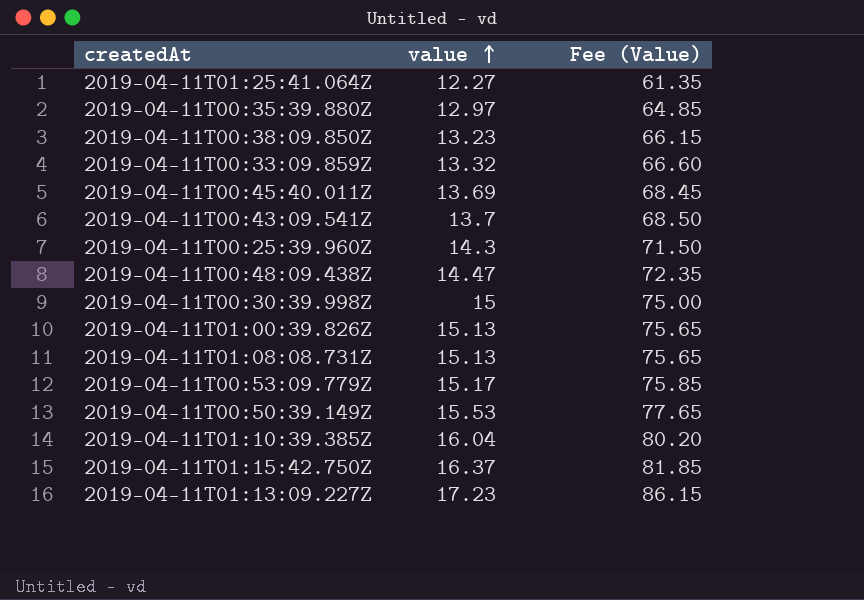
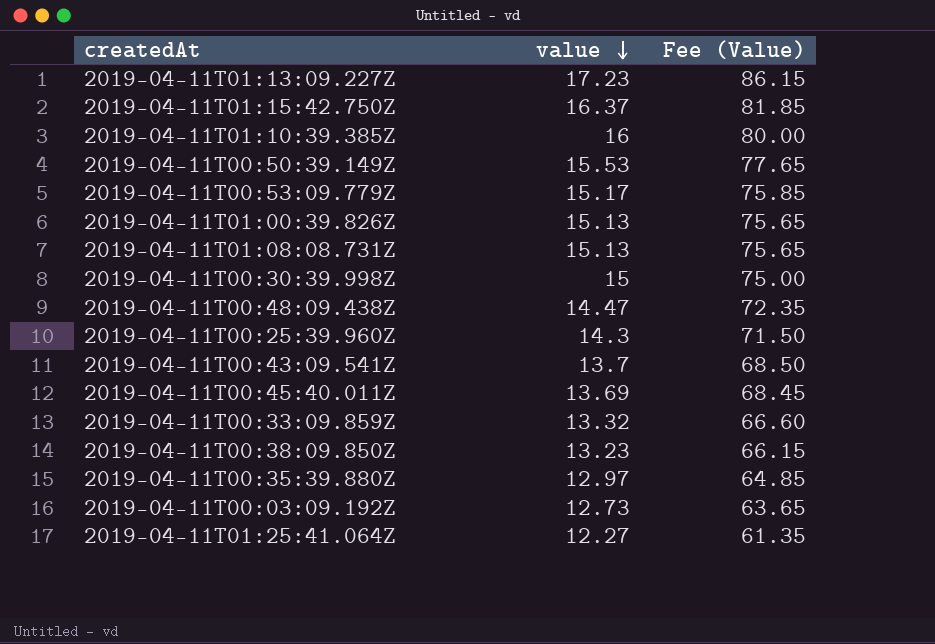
row order: value ascending -> value descending
2019-04-11T01:10:39.385Z | value: 16.04 -> 16
2019-04-11T01:10:39.385Z | Fee (Value): 80.20 -> 80.00
row 2019-04-11T00:03:09.192Z: none -> 12.73 | 63.65

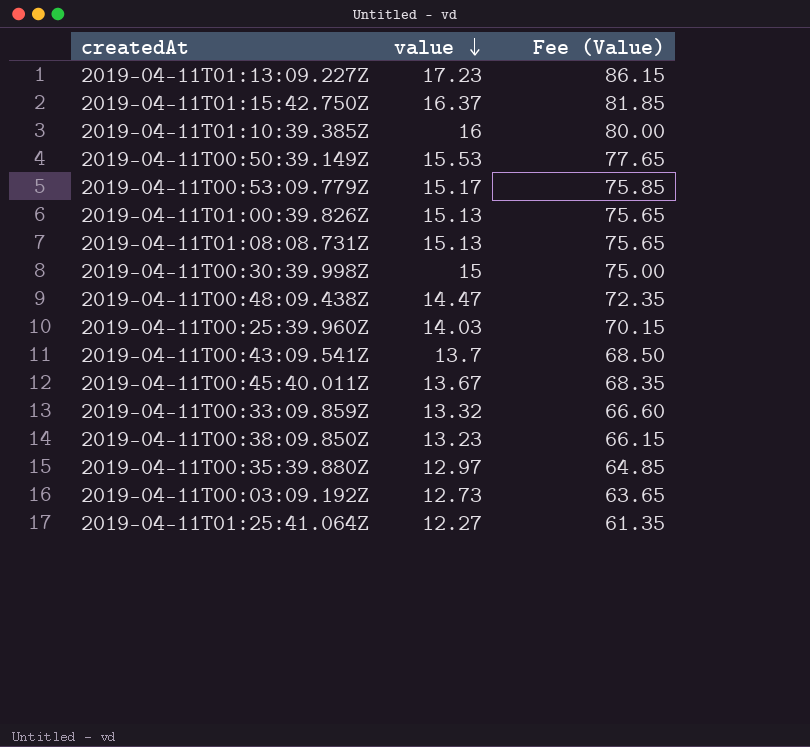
2019-04-11T00:25:39.960Z | value: 14.3 -> 14.03
2019-04-11T00:25:39.960Z | Fee (Value): 71.50 -> 70.15
2019-04-11T00:45:40.011Z | value: 13.69 -> 13.67
2019-04-11T00:45:40.011Z | Fee (Value): 68.45 -> 68.35

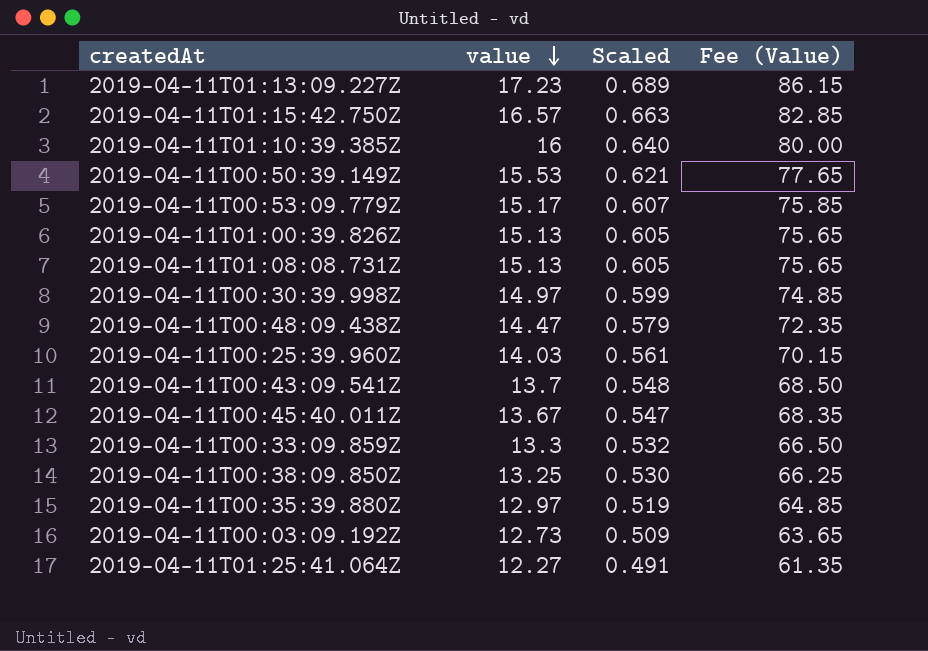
column Scaled | formula: none -> [value] * 0.04
2019-04-11T01:15:42.750Z | value: 16.37 -> 16.57
2019-04-11T01:15:42.750Z | Fee (Value): 81.85 -> 82.85
2019-04-11T00:30:39.998Z | value: 15 -> 14.97
2019-04-11T00:30:39.998Z | Fee (Value): 75.00 -> 74.85
2019-04-11T00:33:09.859Z | value: 13.32 -> 13.3
2019-04-11T00:33:09.859Z | Fee (Value): 66.60 -> 66.50
2019-04-11T00:38:09.850Z | value: 13.23 -> 13.25
2019-04-11T00:38:09.850Z | Fee (Value): 66.15 -> 66.25

